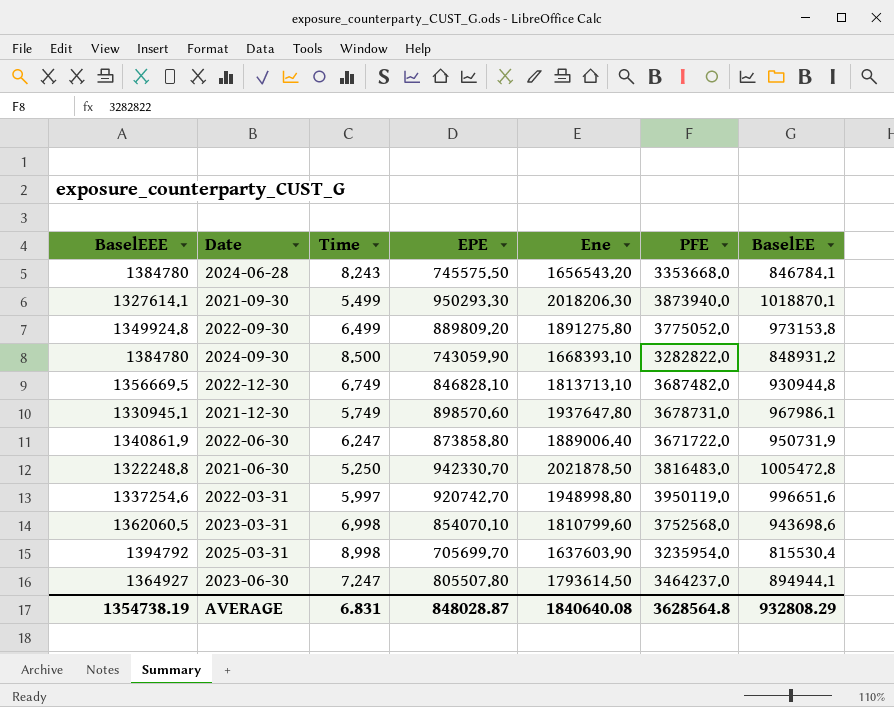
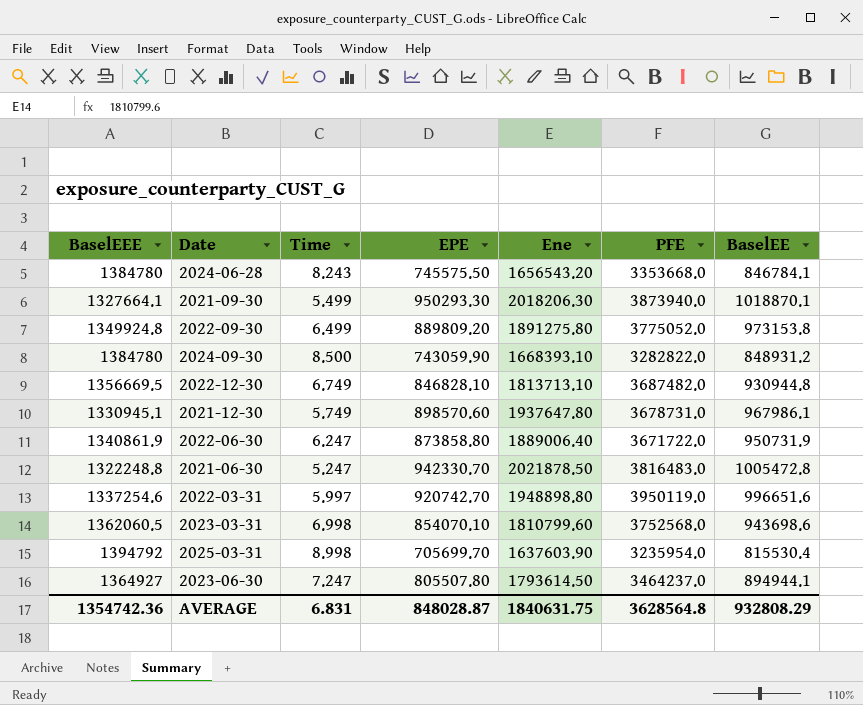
2021-09-30 | BaselEEE: 1327614.1 -> 1327664.1
2021-06-30 | Time: 5.250 -> 5.247
2022-03-31 | Ene: 1948998.80 -> 1948898.80
AVERAGE | BaselEEE: 1354738.19 -> 1354742.36
AVERAGE | Ene: 1840640.08 -> 1840631.75

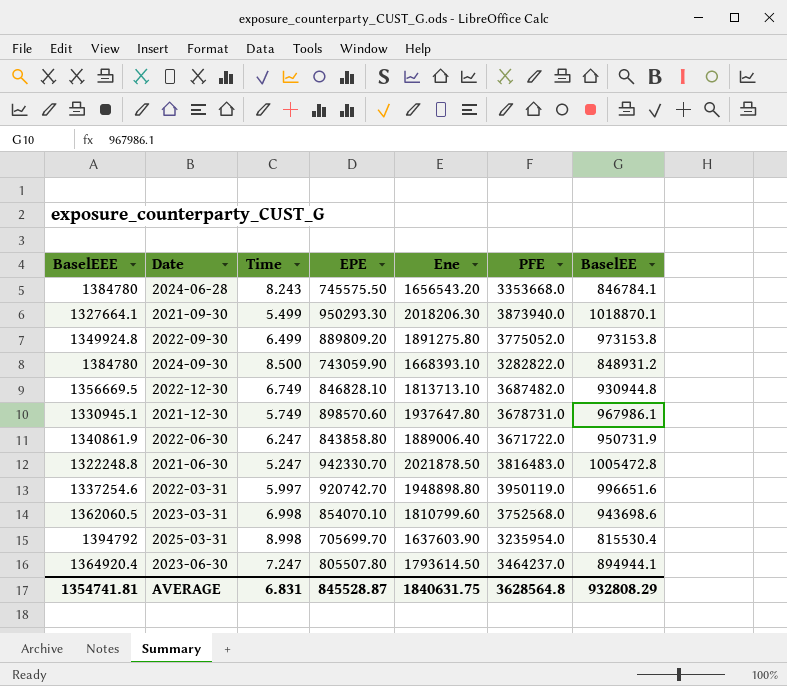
2022-06-30 | EPE: 873858.80 -> 843858.80
2023-06-30 | BaselEEE: 1364927 -> 1364920.4
AVERAGE | BaselEEE: 1354742.36 -> 1354741.81
AVERAGE | EPE: 848028.87 -> 845528.87

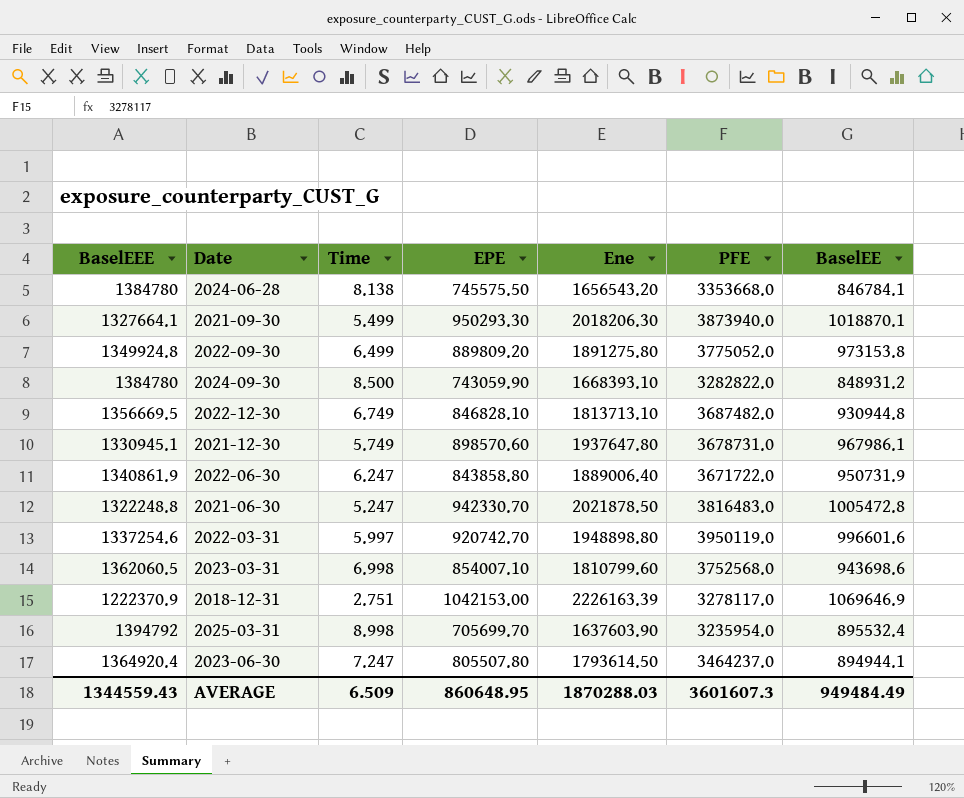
2024-06-28 | Time: 8.243 -> 8.138
2022-03-31 | BaselEE: 996651.6 -> 996601.6
2023-03-31 | EPE: 854070.10 -> 854007.10
row 2018-12-31: none -> 1222370.9 | 2.751 | 1042153.00 | 2226163.39 | 3278117.0 | 1069646.9
2025-03-31 | BaselEE: 815530.4 -> 895532.4
AVERAGE | BaselEEE: 1354741.81 -> 1344559.43
AVERAGE | Time: 6.831 -> 6.509
AVERAGE | EPE: 845528.87 -> 860648.95
AVERAGE | Ene: 1840631.75 -> 1870288.03
AVERAGE | PFE: 3628564.8 -> 3601607.3
AVERAGE | BaselEE: 932808.29 -> 949484.49

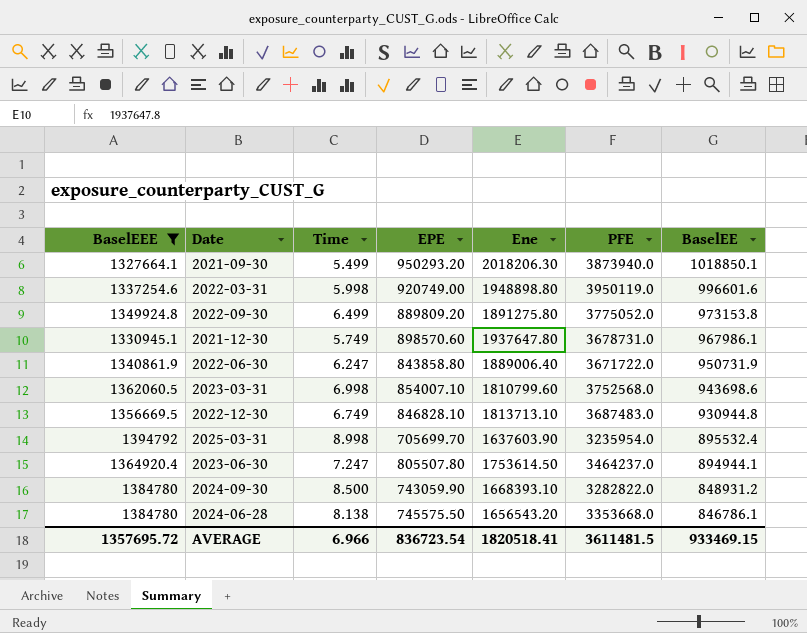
filter: none -> BaselEEE >= 1327664.1
row order: none -> BaselEE descending
2021-09-30 | EPE: 950293.30 -> 950293.20
2021-09-30 | BaselEE: 1018870.1 -> 1018850.1
2022-03-31 | Time: 5.997 -> 5.998
2022-03-31 | EPE: 920742.70 -> 920749.00
2022-12-30 | PFE: 3687482.0 -> 3687483.0
2023-06-30 | Ene: 1793614.50 -> 1753614.50
2024-06-28 | BaselEE: 846784.1 -> 846786.1
AVERAGE | BaselEEE: 1344559.43 -> 1357695.72
AVERAGE | Time: 6.509 -> 6.966
AVERAGE | EPE: 860648.95 -> 836723.54
AVERAGE | Ene: 1870288.03 -> 1820518.41
AVERAGE | PFE: 3601607.3 -> 3611481.5
AVERAGE | BaselEE: 949484.49 -> 933469.15

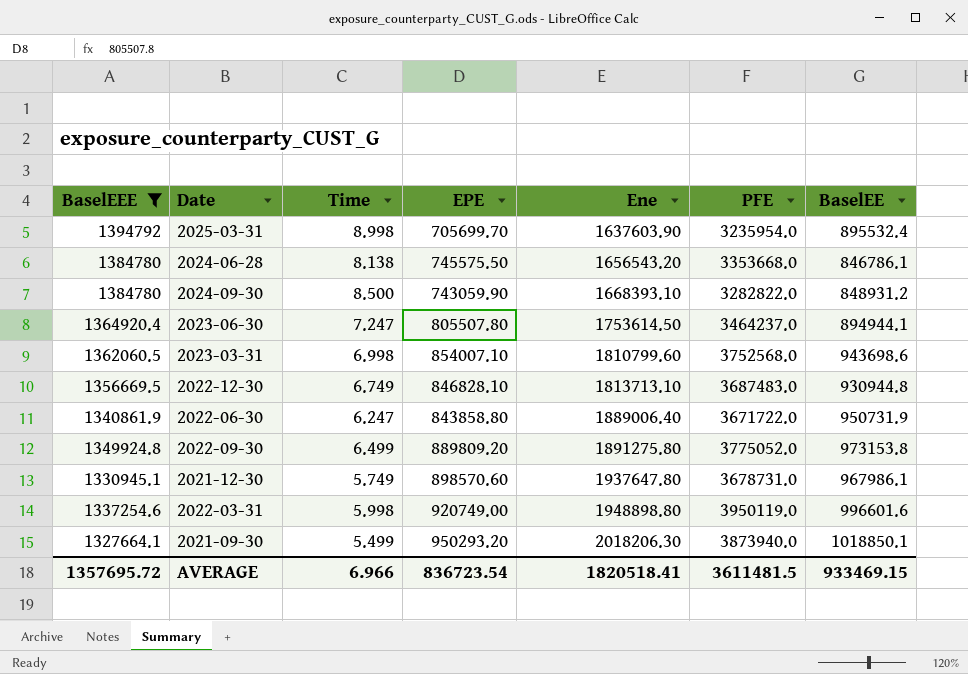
row order: BaselEE descending -> Ene ascending

